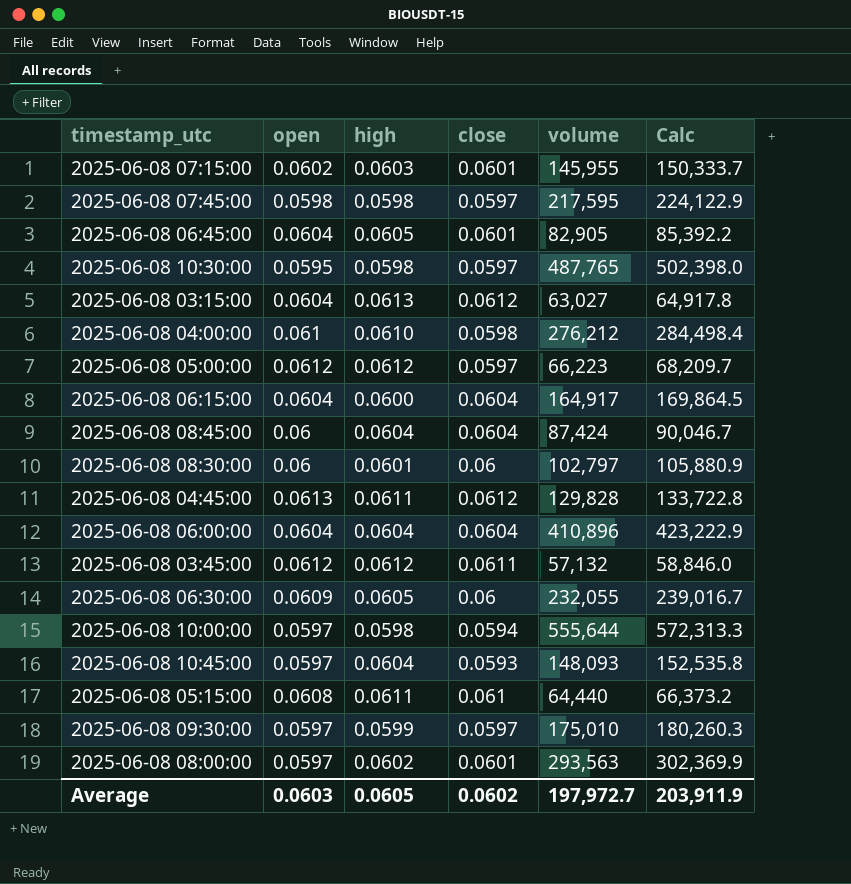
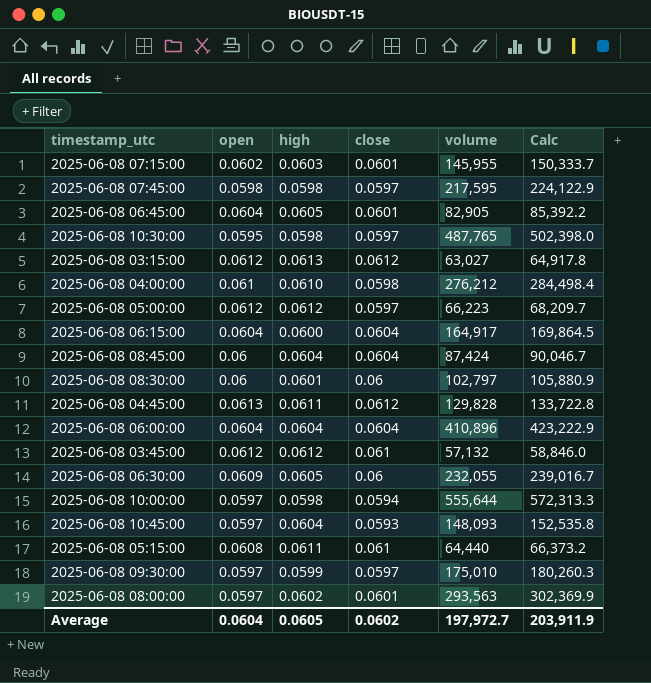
2025-06-08 03:15:00 | open: 0.0604 -> 0.0612
2025-06-08 03:45:00 | close: 0.0611 -> 0.061
Average | open: 0.0603 -> 0.0604

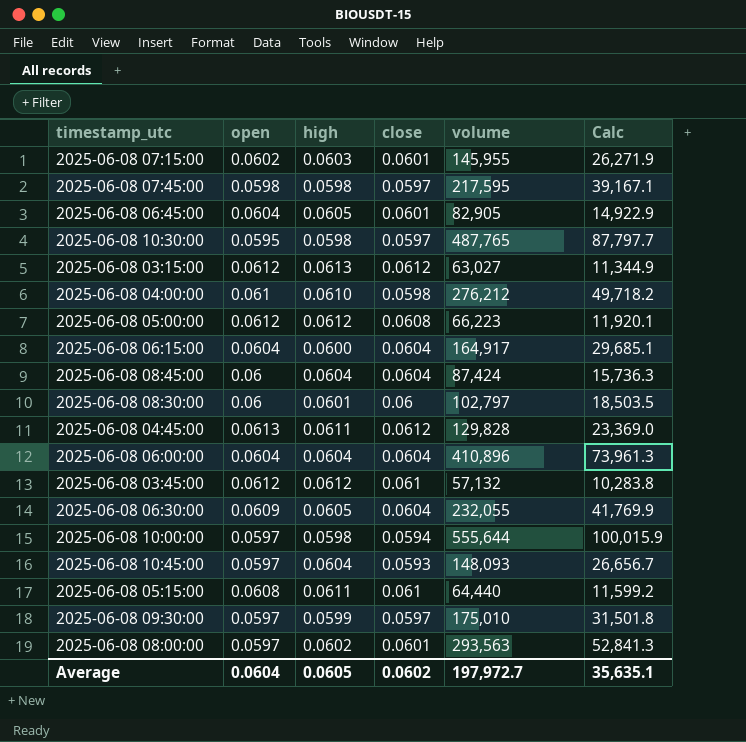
column Calc | formula: [volume] * 1.03 -> [volume] * 0.18
2025-06-08 05:00:00 | close: 0.0597 -> 0.0608
2025-06-08 06:30:00 | close: 0.06 -> 0.0604
Average | Calc: 203,911.9 -> 35,635.1

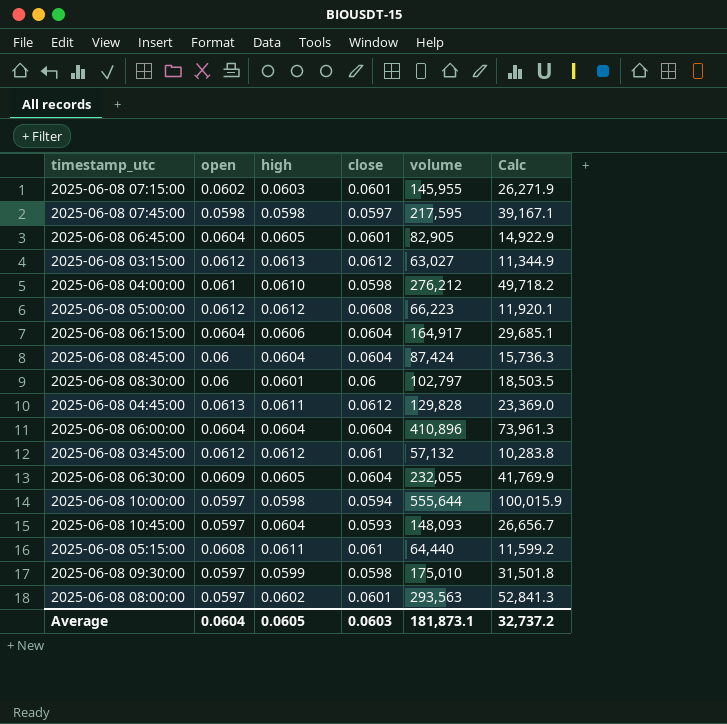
row 2025-06-08 10:30:00: 0.0595 | 0.0598 | 0.0597 | 487,765 | 87,797.7 -> none
2025-06-08 06:15:00 | high: 0.0600 -> 0.0606
2025-06-08 09:30:00 | close: 0.0597 -> 0.0598
Average | close: 0.0602 -> 0.0603
Average | volume: 197,972.7 -> 181,873.1
Average | Calc: 35,635.1 -> 32,737.2

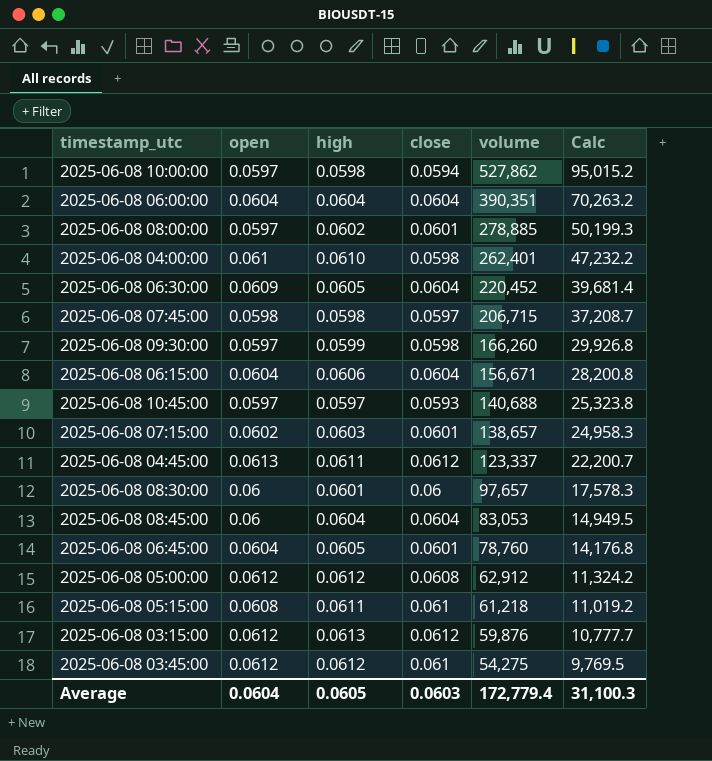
row order: none -> volume descending
2025-06-08 10:00:00 | volume: 555,644 -> 527,862
2025-06-08 10:00:00 | Calc: 100,015.9 -> 95,015.2
2025-06-08 06:00:00 | volume: 410,896 -> 390,351
2025-06-08 06:00:00 | Calc: 73,961.3 -> 70,263.2
2025-06-08 08:00:00 | volume: 293,563 -> 278,885
2025-06-08 08:00:00 | Calc: 52,841.3 -> 50,199.3
2025-06-08 04:00:00 | volume: 276,212 -> 262,401
2025-06-08 04:00:00 | Calc: 49,718.2 -> 47,232.2
2025-06-08 06:30:00 | volume: 232,055 -> 220,452
2025-06-08 06:30:00 | Calc: 41,769.9 -> 39,681.4
2025-06-08 07:45:00 | volume: 217,595 -> 206,715
2025-06-08 07:45:00 | Calc: 39,167.1 -> 37,208.7
2025-06-08 09:30:00 | volume: 175,010 -> 166,260
2025-06-08 09:30:00 | Calc: 31,501.8 -> 29,926.8
2025-06-08 06:15:00 | volume: 164,917 -> 156,671
2025-06-08 06:15:00 | Calc: 29,685.1 -> 28,200.8
2025-06-08 10:45:00 | high: 0.0604 -> 0.0597
2025-06-08 10:45:00 | volume: 148,093 -> 140,688
2025-06-08 10:45:00 | Calc: 26,656.7 -> 25,323.8
2025-06-08 07:15:00 | volume: 145,955 -> 138,657
2025-06-08 07:15:00 | Calc: 26,271.9 -> 24,958.3
2025-06-08 04:45:00 | volume: 129,828 -> 123,337
2025-06-08 04:45:00 | Calc: 23,369.0 -> 22,200.7
2025-06-08 08:30:00 | volume: 102,797 -> 97,657
2025-06-08 08:30:00 | Calc: 18,503.5 -> 17,578.3
2025-06-08 08:45:00 | volume: 87,424 -> 83,053
2025-06-08 08:45:00 | Calc: 15,736.3 -> 14,949.5
2025-06-08 06:45:00 | volume: 82,905 -> 78,760
2025-06-08 06:45:00 | Calc: 14,922.9 -> 14,176.8
2025-06-08 05:00:00 | volume: 66,223 -> 62,912
2025-06-08 05:00:00 | Calc: 11,920.1 -> 11,324.2
2025-06-08 05:15:00 | volume: 64,440 -> 61,218
2025-06-08 05:15:00 | Calc: 11,599.2 -> 11,019.2
2025-06-08 03:15:00 | volume: 63,027 -> 59,876
2025-06-08 03:15:00 | Calc: 11,344.9 -> 10,777.7
2025-06-08 03:45:00 | volume: 57,132 -> 54,275
2025-06-08 03:45:00 | Calc: 10,283.8 -> 9,769.5
Average | volume: 181,873.1 -> 172,779.4
Average | Calc: 32,737.2 -> 31,100.3

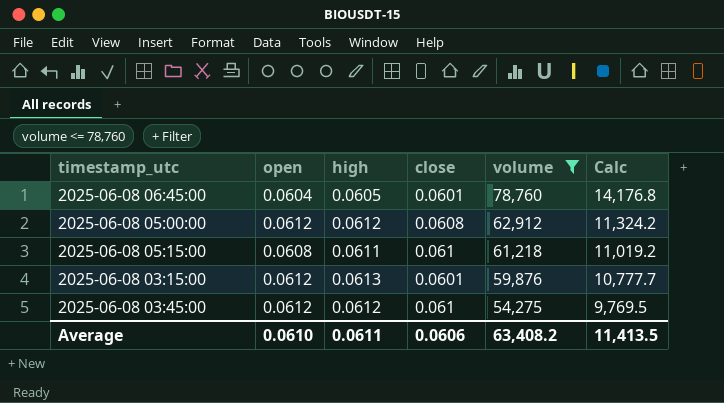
filter: none -> volume <= 78,760
2025-06-08 03:15:00 | close: 0.0612 -> 0.0601
Average | open: 0.0604 -> 0.0610
Average | high: 0.0605 -> 0.0611
Average | close: 0.0603 -> 0.0606
Average | volume: 172,779.4 -> 63,408.2
Average | Calc: 31,100.3 -> 11,413.5

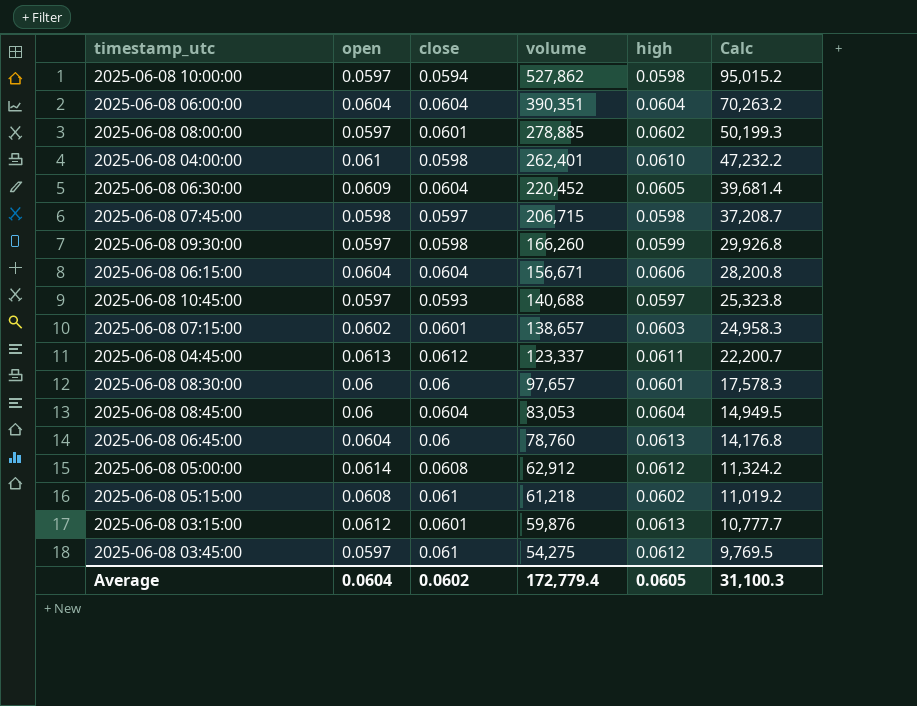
filter: volume <= 78,760 -> none
column high | position: 3 -> 5
2025-06-08 06:45:00 | close: 0.0601 -> 0.06
2025-06-08 06:45:00 | high: 0.0605 -> 0.0613
2025-06-08 05:00:00 | open: 0.0612 -> 0.0614
2025-06-08 05:15:00 | high: 0.0611 -> 0.0602
2025-06-08 03:45:00 | open: 0.0612 -> 0.0597
Average | open: 0.0610 -> 0.0604
Average | close: 0.0606 -> 0.0602
Average | volume: 63,408.2 -> 172,779.4
Average | high: 0.0611 -> 0.0605
Average | Calc: 11,413.5 -> 31,100.3

